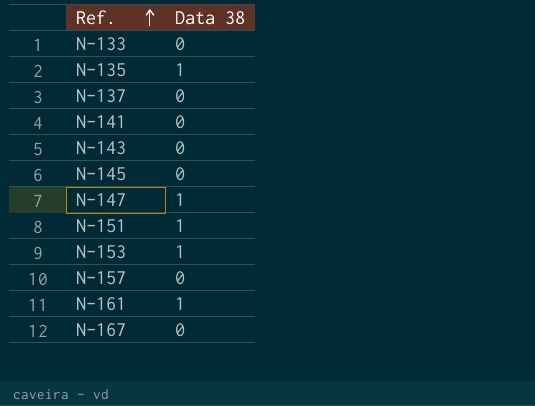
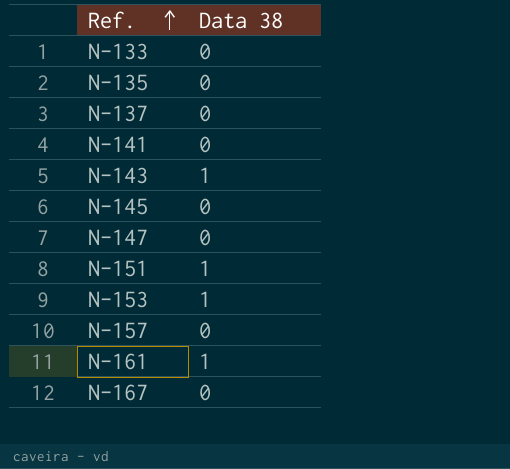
N-135 | Data 38: 1 -> 0
N-143 | Data 38: 0 -> 1
N-147 | Data 38: 1 -> 0

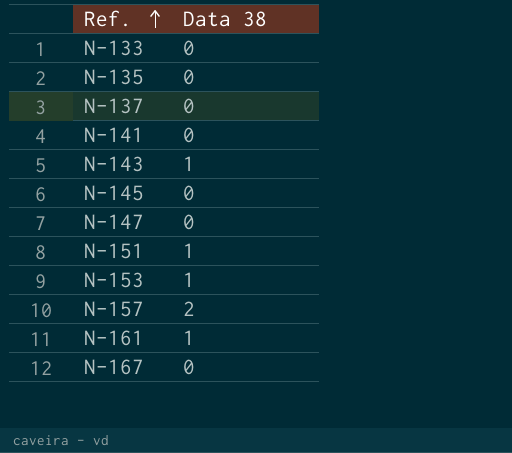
N-157 | Data 38: 0 -> 2

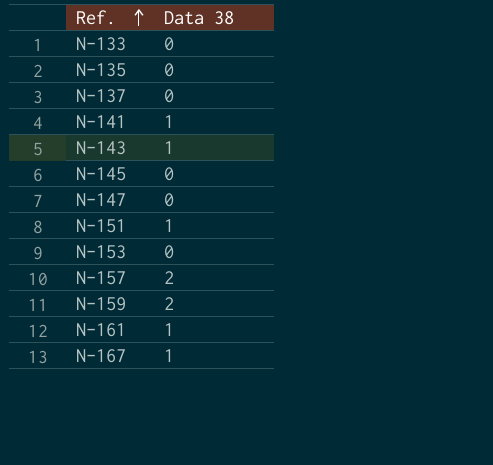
N-141 | Data 38: 0 -> 1
N-153 | Data 38: 1 -> 0
row N-159: none -> 2
N-167 | Data 38: 0 -> 1

